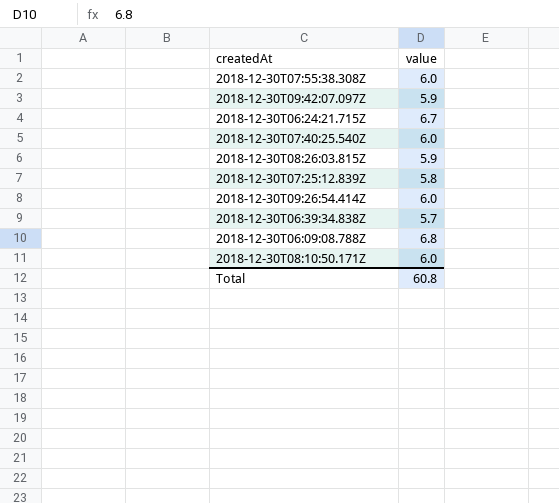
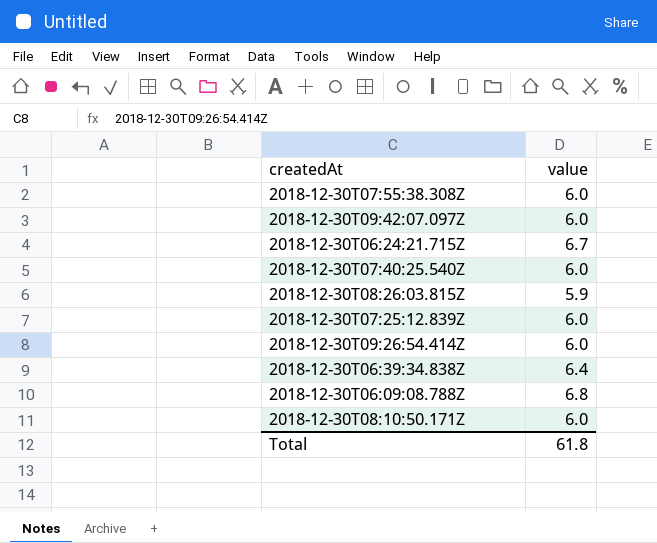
2018-12-30T09:42:07.097Z | value: 5.9 -> 6.0
2018-12-30T07:25:12.839Z | value: 5.8 -> 6.0
2018-12-30T06:39:34.838Z | value: 5.7 -> 6.4
Total | value: 60.8 -> 61.8

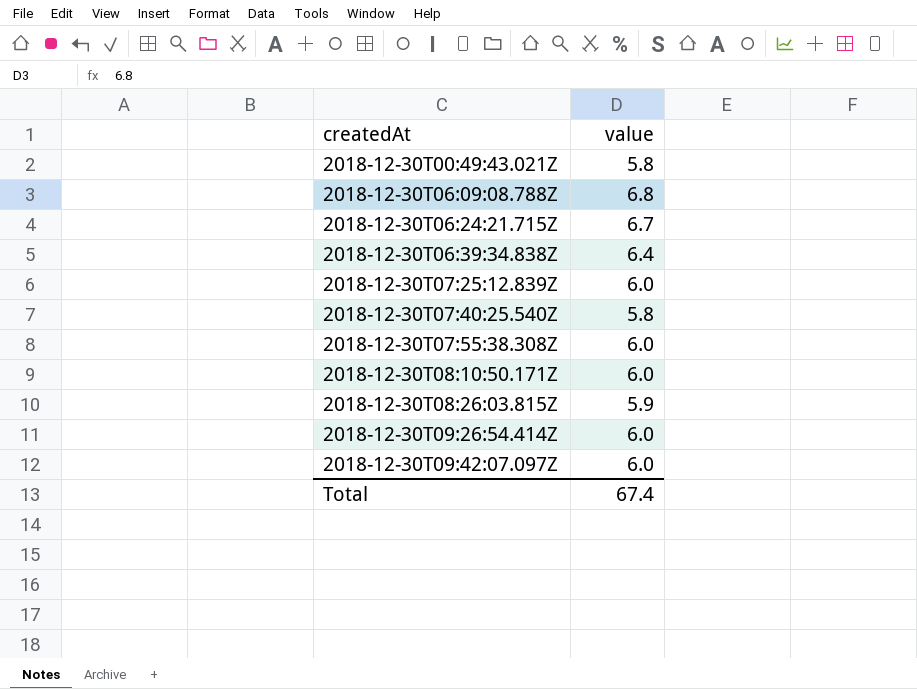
row order: none -> createdAt ascending
row 2018-12-30T00:49:43.021Z: none -> 5.8
2018-12-30T07:40:25.540Z | value: 6.0 -> 5.8
Total | value: 61.8 -> 67.4

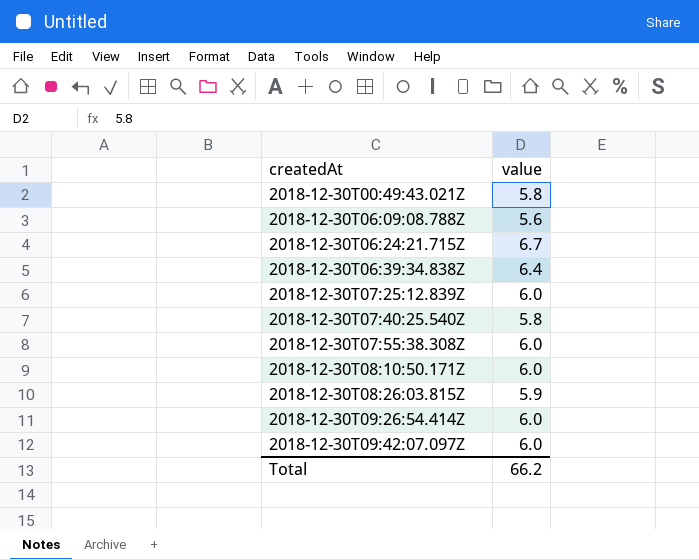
2018-12-30T06:09:08.788Z | value: 6.8 -> 5.6
Total | value: 67.4 -> 66.2

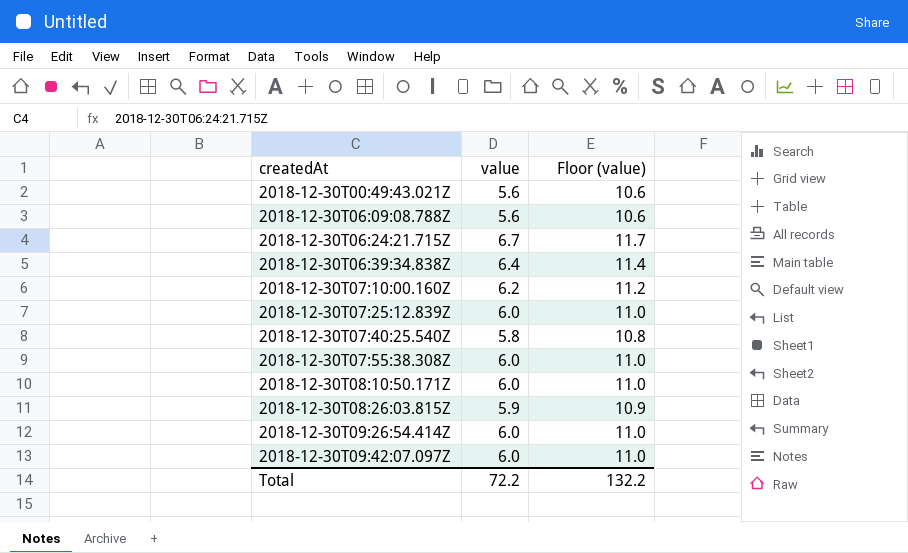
column Floor (value) | formula: none -> [value] + 5
2018-12-30T00:49:43.021Z | value: 5.8 -> 5.6
row 2018-12-30T07:10:00.160Z: none -> 6.2 | 11.2
Total | value: 66.2 -> 72.2

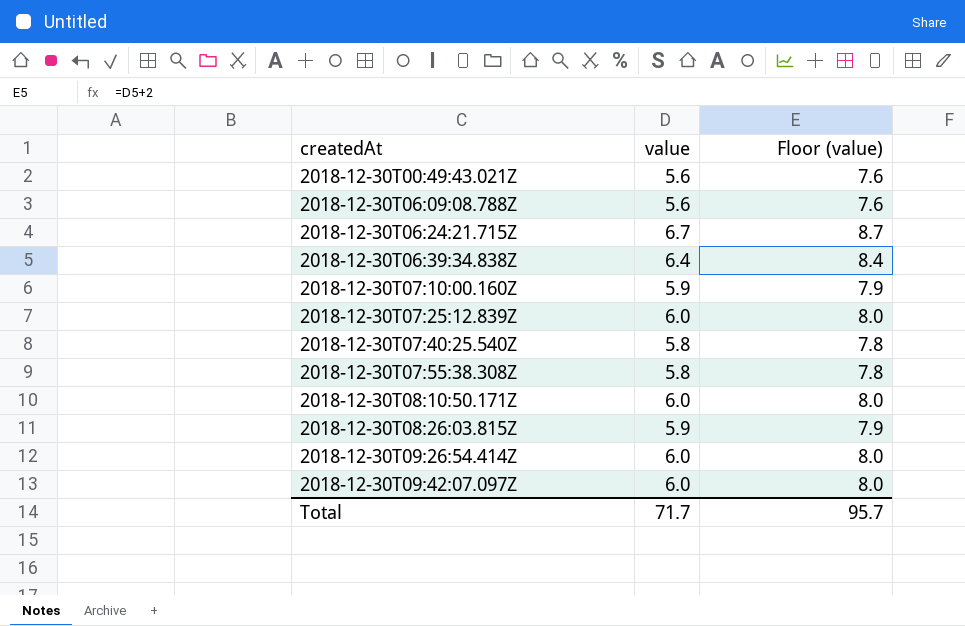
column Floor (value) | formula: [value] + 5 -> [value] + 2
2018-12-30T07:10:00.160Z | value: 6.2 -> 5.9
2018-12-30T07:55:38.308Z | value: 6.0 -> 5.8
Total | value: 72.2 -> 71.7
Total | Floor (value): 132.2 -> 95.7

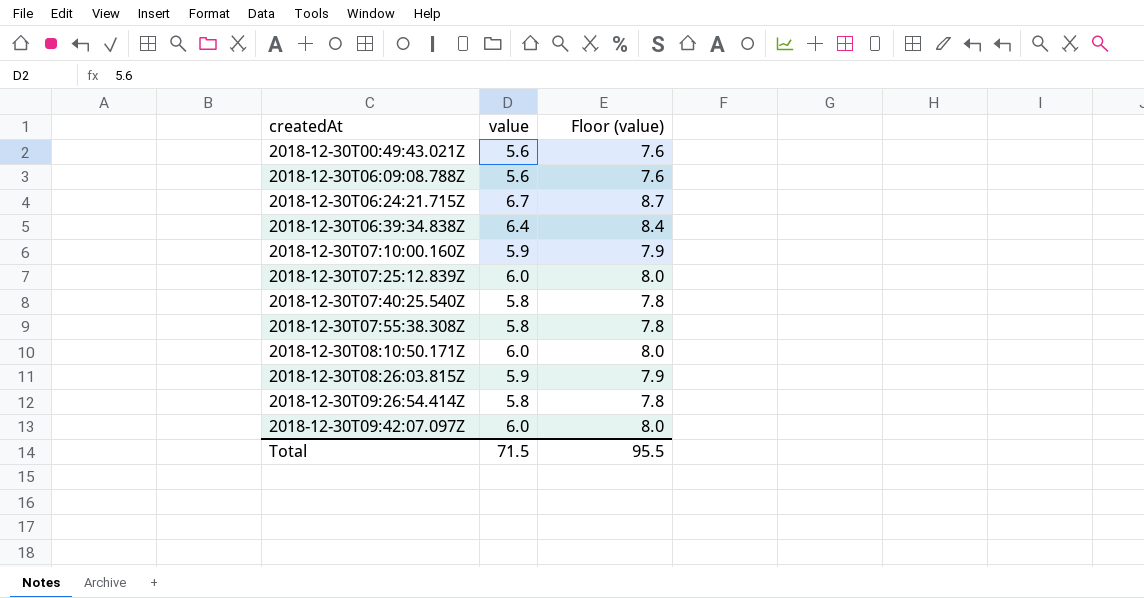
2018-12-30T09:26:54.414Z | value: 6.0 -> 5.8
2018-12-30T09:26:54.414Z | Floor (value): 8.0 -> 7.8
Total | value: 71.7 -> 71.5
Total | Floor (value): 95.7 -> 95.5

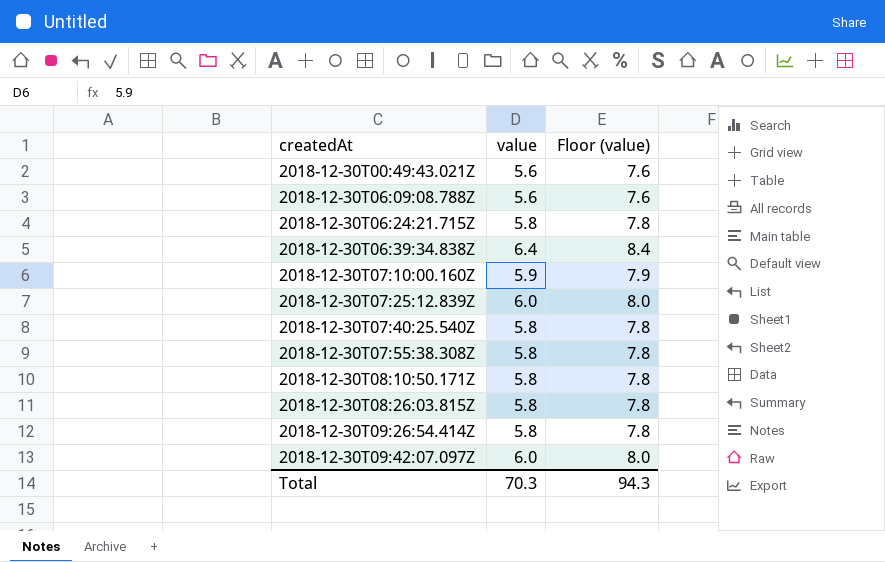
2018-12-30T06:24:21.715Z | value: 6.7 -> 5.8
2018-12-30T06:24:21.715Z | Floor (value): 8.7 -> 7.8
2018-12-30T08:10:50.171Z | value: 6.0 -> 5.8
2018-12-30T08:10:50.171Z | Floor (value): 8.0 -> 7.8
2018-12-30T08:26:03.815Z | value: 5.9 -> 5.8
2018-12-30T08:26:03.815Z | Floor (value): 7.9 -> 7.8
Total | value: 71.5 -> 70.3
Total | Floor (value): 95.5 -> 94.3

